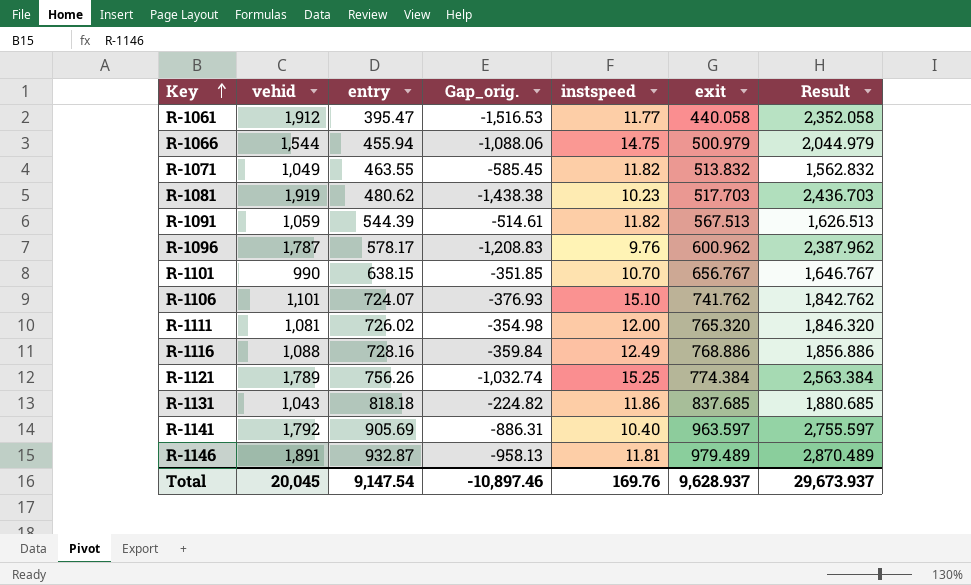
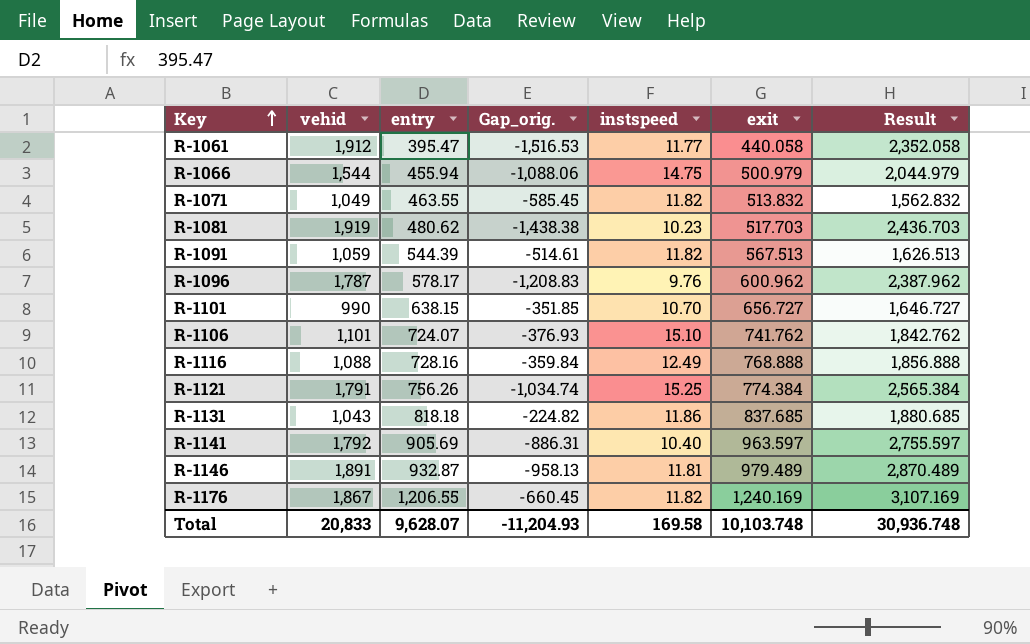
row R-1111: 1,081 | 726.02 | -354.98 | 12.00 | 765.320 | 1,846.320 -> none
R-1101 | exit: 656.767 -> 656.727
R-1101 | Result: 1,646.767 -> 1,646.727
R-1116 | exit: 768.886 -> 768.888
R-1116 | Result: 1,856.886 -> 1,856.888
R-1121 | vehid: 1,789 -> 1,791
R-1121 | Gap_orig.: -1,032.74 -> -1,034.74
R-1121 | Result: 2,563.384 -> 2,565.384
row R-1176: none -> 1,867 | 1,206.55 | -660.45 | 11.82 | 1,240.169 | 3,107.169
Total | vehid: 20,045 -> 20,833
Total | entry: 9,147.54 -> 9,628.07
Total | Gap_orig.: -10,897.46 -> -11,204.93
Total | instspeed: 169.76 -> 169.58
Total | exit: 9,628.937 -> 10,103.748
Total | Result: 29,673.937 -> 30,936.748

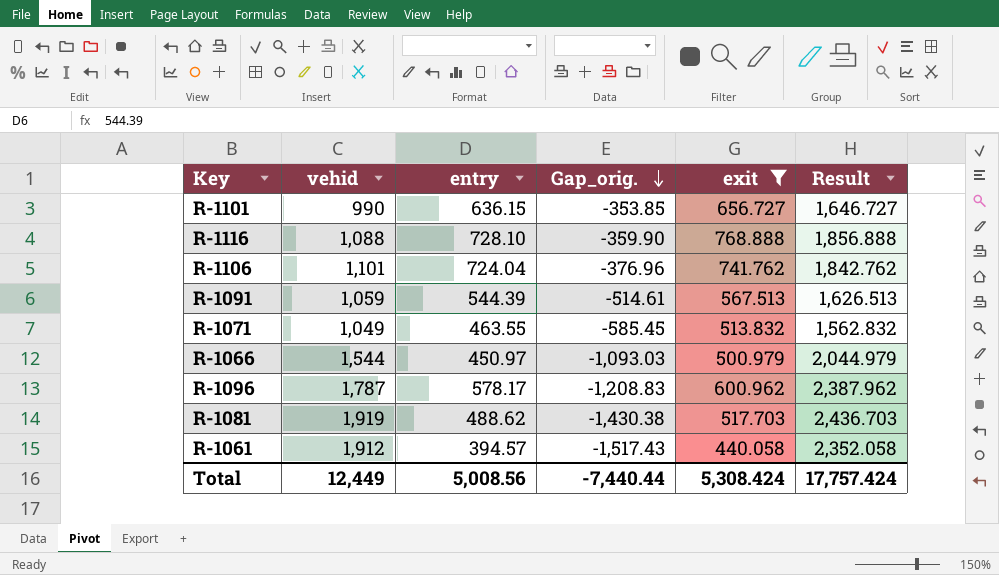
filter: none -> exit <= 768.888
row order: Key ascending -> Gap_orig. descending
column instspeed | position: 5 -> none
R-1101 | entry: 638.15 -> 636.15
R-1101 | Gap_orig.: -351.85 -> -353.85
R-1116 | entry: 728.16 -> 728.10
R-1116 | Gap_orig.: -359.84 -> -359.90
R-1106 | entry: 724.07 -> 724.04
R-1106 | Gap_orig.: -376.93 -> -376.96
R-1066 | entry: 455.94 -> 450.97
R-1066 | Gap_orig.: -1,088.06 -> -1,093.03
R-1081 | entry: 480.62 -> 488.62
R-1081 | Gap_orig.: -1,438.38 -> -1,430.38
R-1061 | entry: 395.47 -> 394.57
R-1061 | Gap_orig.: -1,516.53 -> -1,517.43
Total | vehid: 20,833 -> 12,449
Total | entry: 9,628.07 -> 5,008.56
Total | Gap_orig.: -11,204.93 -> -7,440.44
Total | exit: 10,103.748 -> 5,308.424
Total | Result: 30,936.748 -> 17,757.424

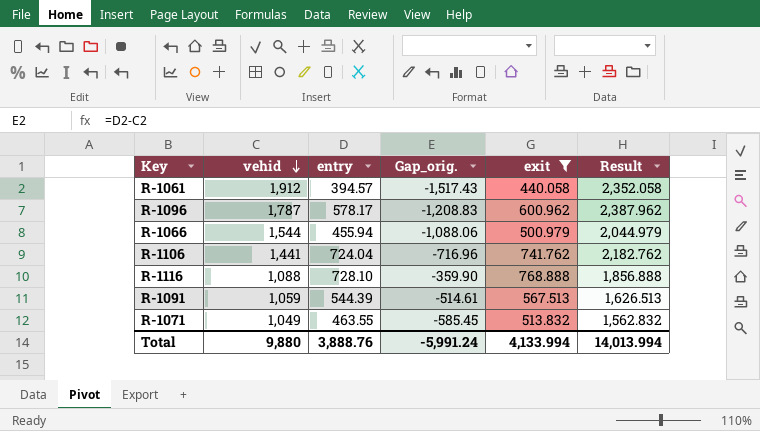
row order: Gap_orig. descending -> vehid descending
row R-1101: 990 | 636.15 | -353.85 | 656.727 | 1,646.727 -> none
row R-1081: 1,919 | 488.62 | -1,430.38 | 517.703 | 2,436.703 -> none
R-1066 | entry: 450.97 -> 455.94
R-1066 | Gap_orig.: -1,093.03 -> -1,088.06
R-1106 | vehid: 1,101 -> 1,441
R-1106 | Gap_orig.: -376.96 -> -716.96
R-1106 | Result: 1,842.762 -> 2,182.762
Total | vehid: 12,449 -> 9,880
Total | entry: 5,008.56 -> 3,888.76
Total | Gap_orig.: -7,440.44 -> -5,991.24
Total | exit: 5,308.424 -> 4,133.994
Total | Result: 17,757.424 -> 14,013.994

